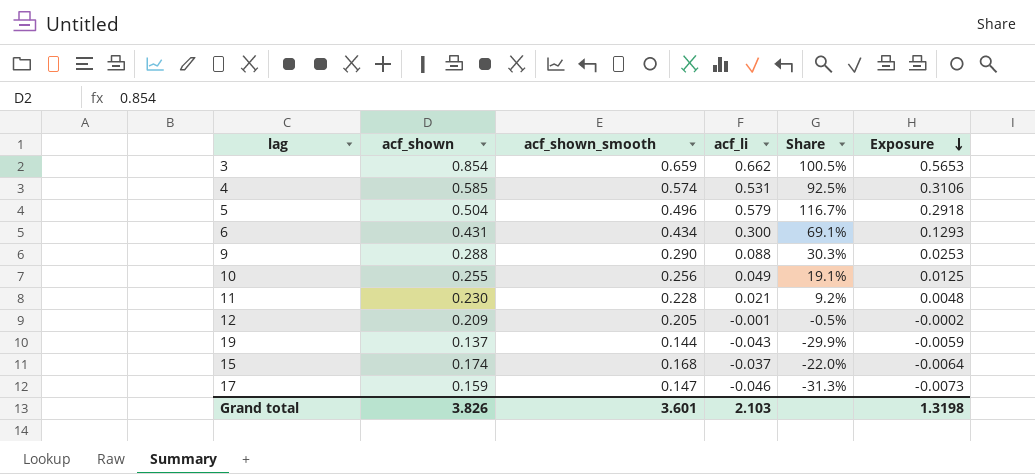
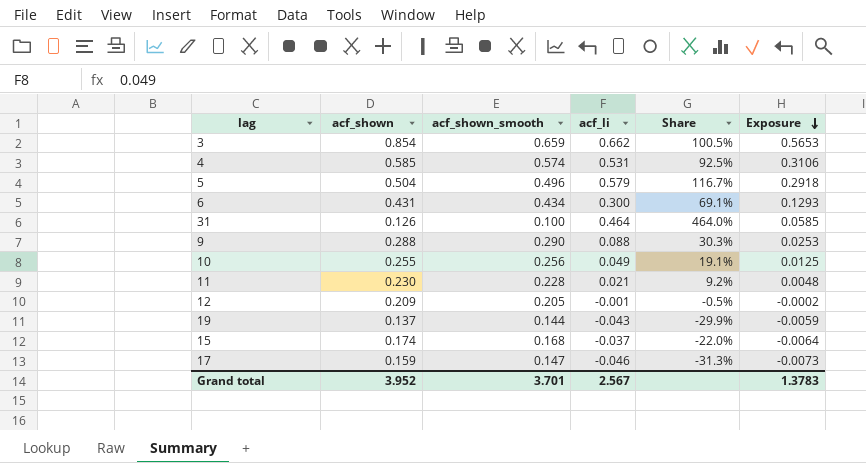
row 31: none -> 0.126 | 0.100 | 0.464 | 464.0% | 0.0585
Grand total | acf_shown: 3.826 -> 3.952
Grand total | acf_shown_smooth: 3.601 -> 3.701
Grand total | acf_li: 2.103 -> 2.567
Grand total | Exposure: 1.3198 -> 1.3783

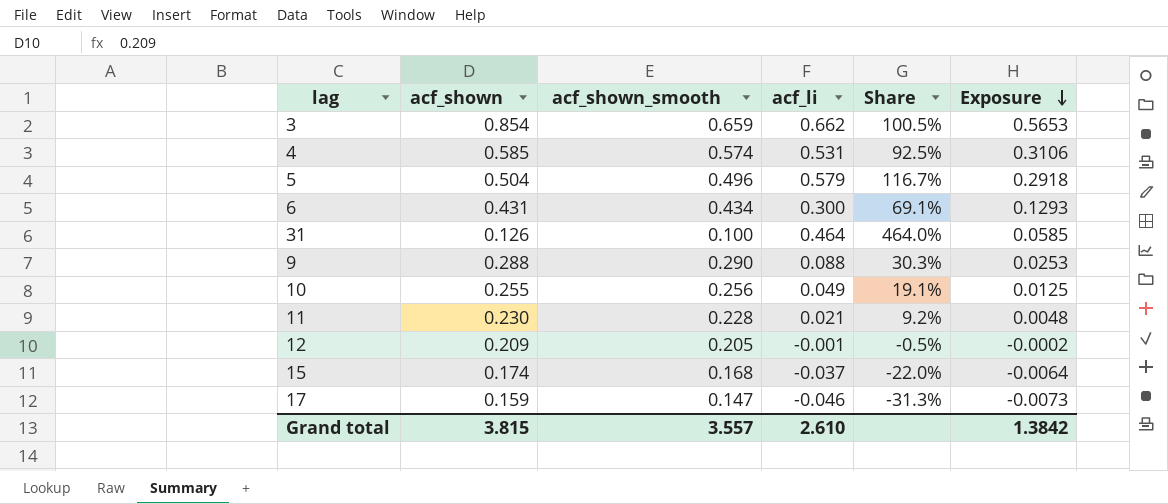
row 19: 0.137 | 0.144 | -0.043 | -29.9% | -0.0059 -> none
Grand total | acf_shown: 3.952 -> 3.815
Grand total | acf_shown_smooth: 3.701 -> 3.557
Grand total | acf_li: 2.567 -> 2.610
Grand total | Exposure: 1.3783 -> 1.3842

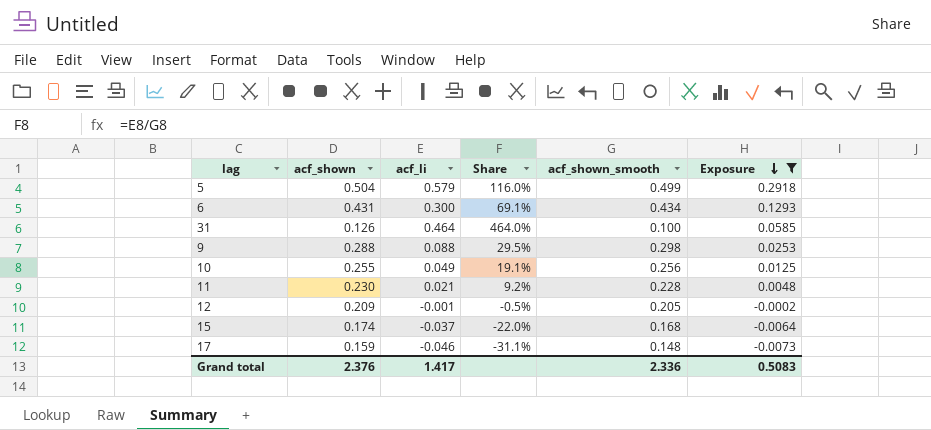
filter: none -> Exposure <= 0.2918
column acf_shown_smooth | position: 3 -> 5
5 | Share: 116.7% -> 116.0%
5 | acf_shown_smooth: 0.496 -> 0.499
9 | Share: 30.3% -> 29.5%
9 | acf_shown_smooth: 0.290 -> 0.298
17 | Share: -31.3% -> -31.1%
17 | acf_shown_smooth: 0.147 -> 0.148
Grand total | acf_shown: 3.815 -> 2.376
Grand total | acf_li: 2.610 -> 1.417
Grand total | acf_shown_smooth: 3.557 -> 2.336
Grand total | Exposure: 1.3842 -> 0.5083

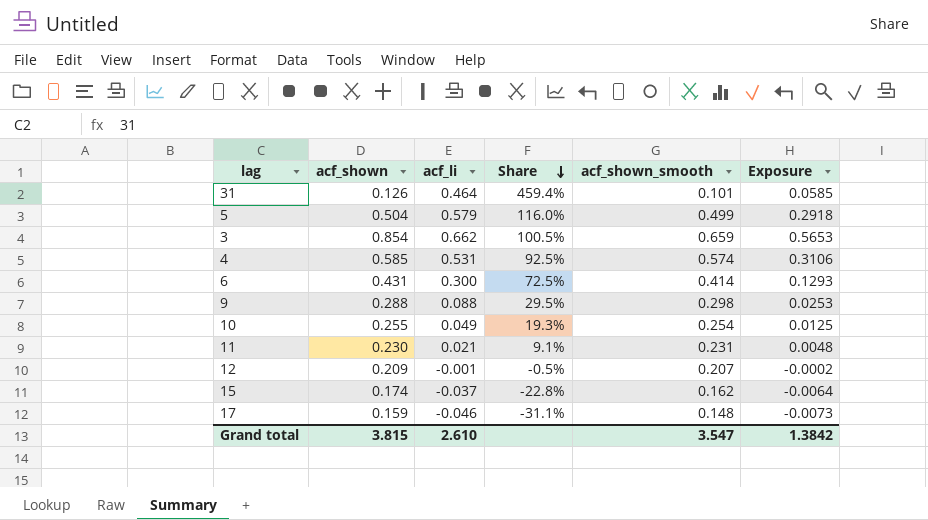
filter: Exposure <= 0.2918 -> none
row order: Exposure descending -> Share descending
31 | Share: 464.0% -> 459.4%
31 | acf_shown_smooth: 0.100 -> 0.101
6 | Share: 69.1% -> 72.5%
6 | acf_shown_smooth: 0.434 -> 0.414
10 | Share: 19.1% -> 19.3%
10 | acf_shown_smooth: 0.256 -> 0.254
11 | Share: 9.2% -> 9.1%
11 | acf_shown_smooth: 0.228 -> 0.231
12 | acf_shown_smooth: 0.205 -> 0.207
15 | Share: -22.0% -> -22.8%
15 | acf_shown_smooth: 0.168 -> 0.162
Grand total | acf_shown: 2.376 -> 3.815
Grand total | acf_li: 1.417 -> 2.610
Grand total | acf_shown_smooth: 2.336 -> 3.547
Grand total | Exposure: 0.5083 -> 1.3842

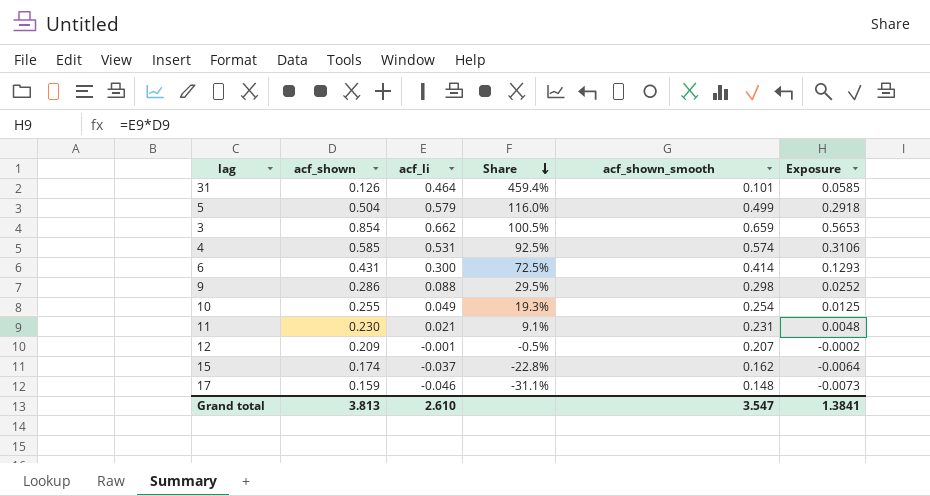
9 | acf_shown: 0.288 -> 0.286
9 | Exposure: 0.0253 -> 0.0252
Grand total | acf_shown: 3.815 -> 3.813
Grand total | Exposure: 1.3842 -> 1.3841

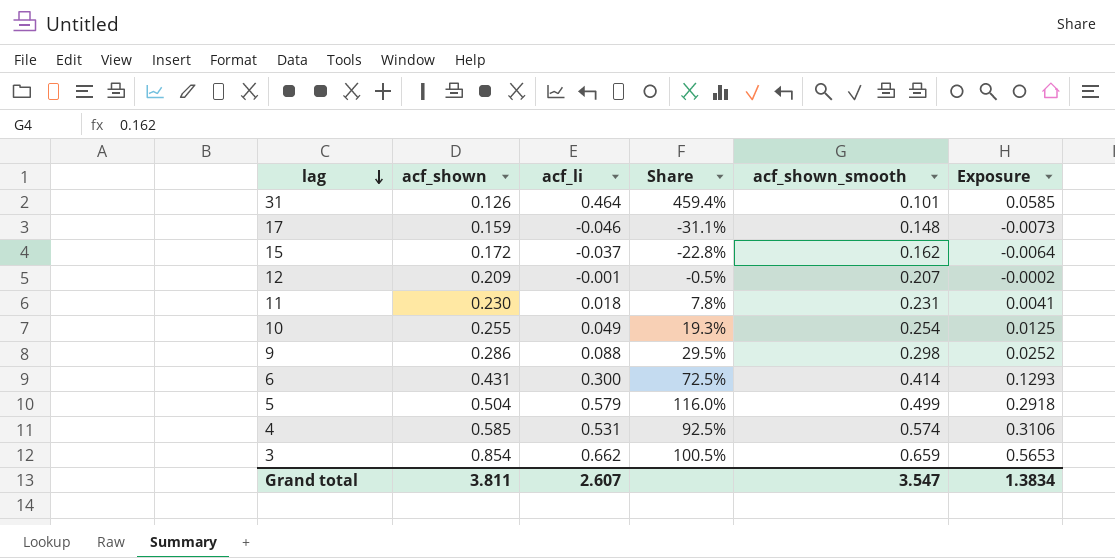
row order: Share descending -> lag descending
15 | acf_shown: 0.174 -> 0.172
11 | acf_li: 0.021 -> 0.018
11 | Share: 9.1% -> 7.8%
11 | Exposure: 0.0048 -> 0.0041
Grand total | acf_shown: 3.813 -> 3.811
Grand total | acf_li: 2.610 -> 2.607
Grand total | Exposure: 1.3841 -> 1.3834

